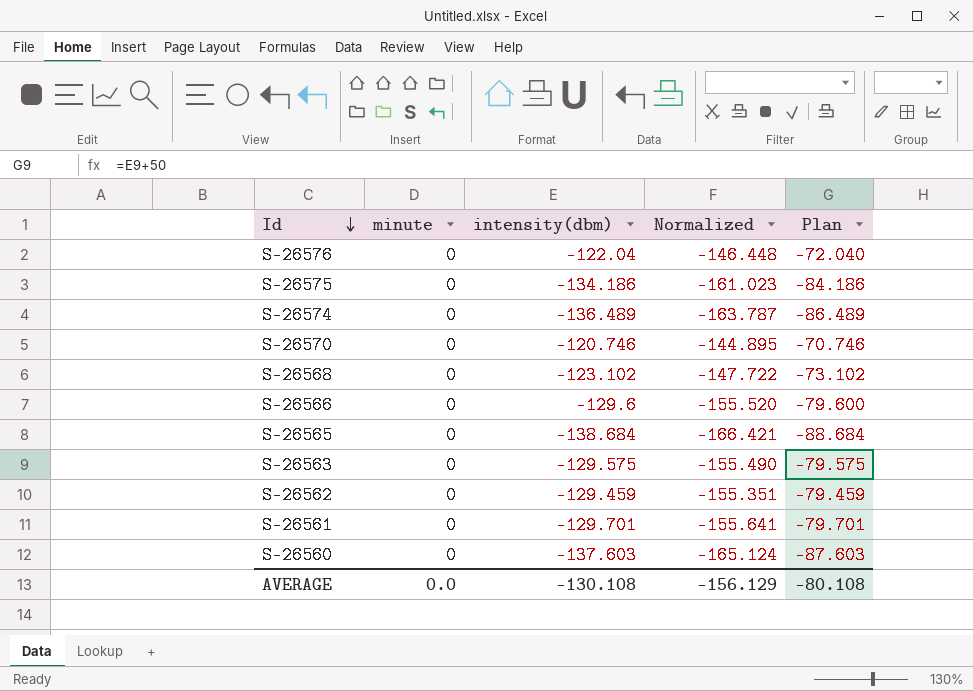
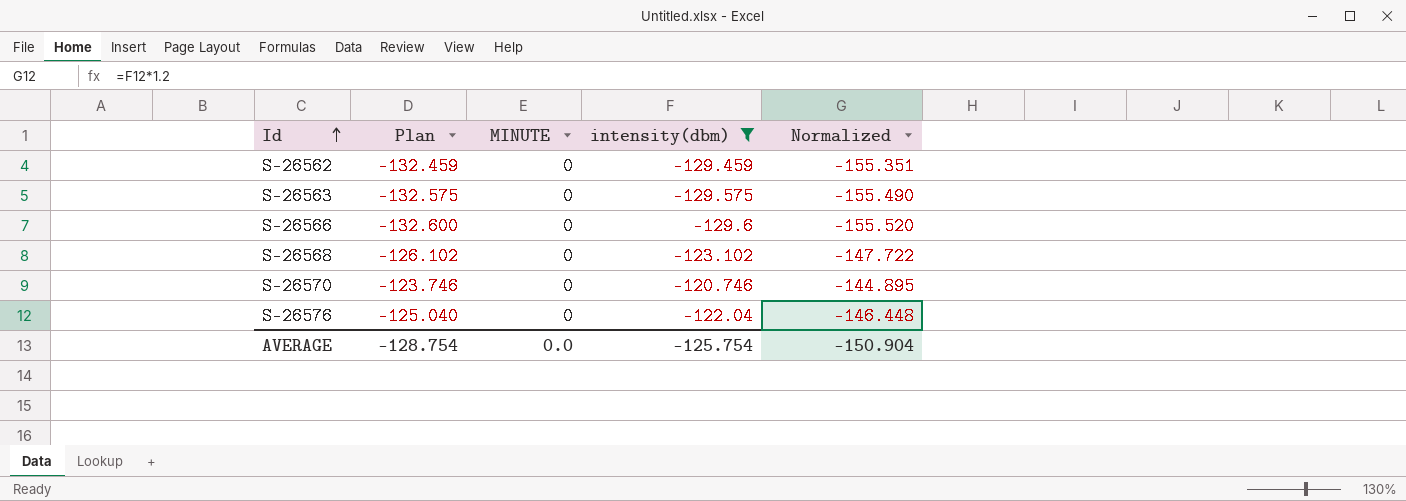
filter: none -> intensity(dbm) >= -129.6
row order: Id descending -> Id ascending
column Plan | formula: [intensity(dbm)] + 50 -> [intensity(dbm)] - 3
column Plan | position: 5 -> 2
column name: minute -> MINUTE
AVERAGE | Plan: -80.108 -> -128.754
AVERAGE | intensity(dbm): -130.108 -> -125.754
AVERAGE | Normalized: -156.129 -> -150.904

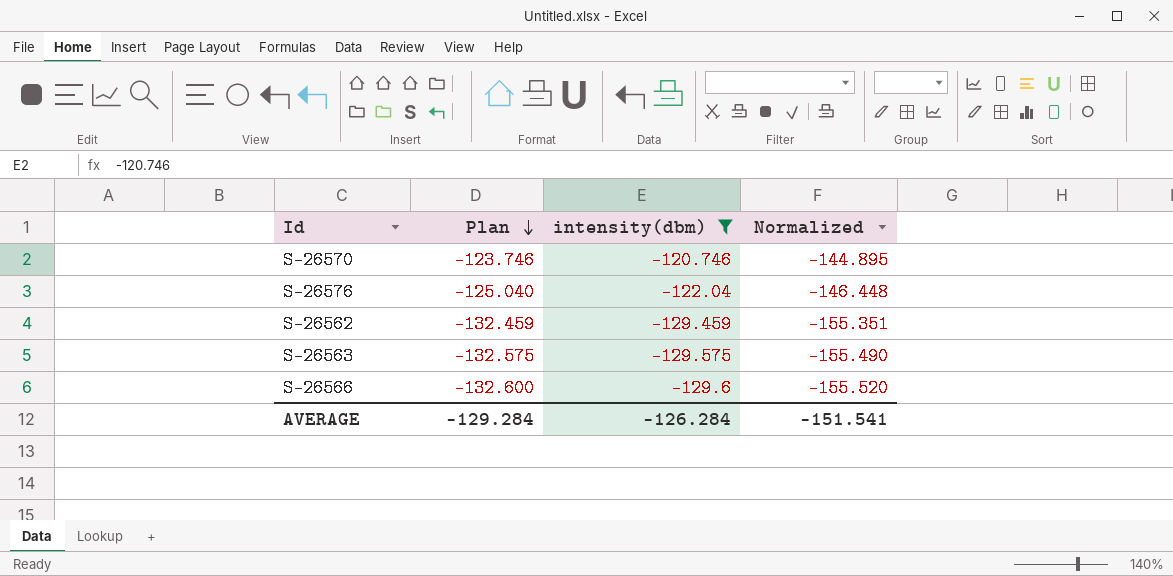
row order: Id ascending -> Plan descending
column MINUTE | position: 3 -> none
row S-26568: -126.102 | 0 | -123.102 | -147.722 -> none
AVERAGE | Plan: -128.754 -> -129.284
AVERAGE | intensity(dbm): -125.754 -> -126.284
AVERAGE | Normalized: -150.904 -> -151.541

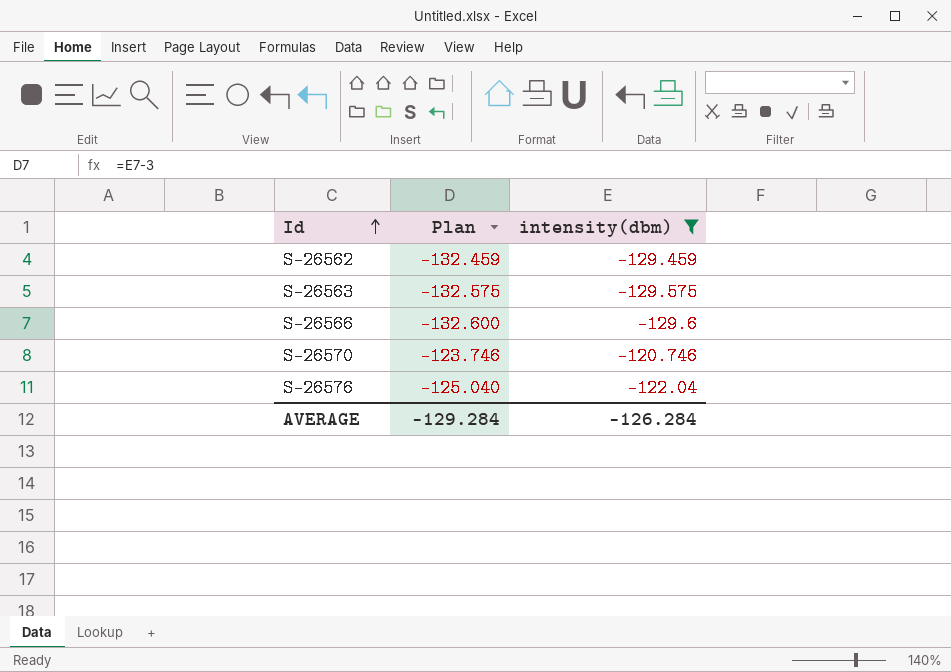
row order: Plan descending -> Id ascending
column Normalized | formula: [intensity(dbm)] * 1.2 -> none

